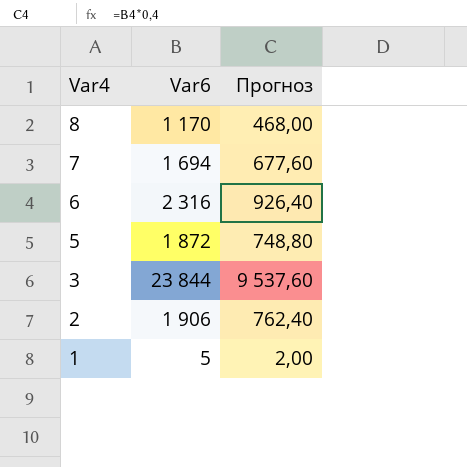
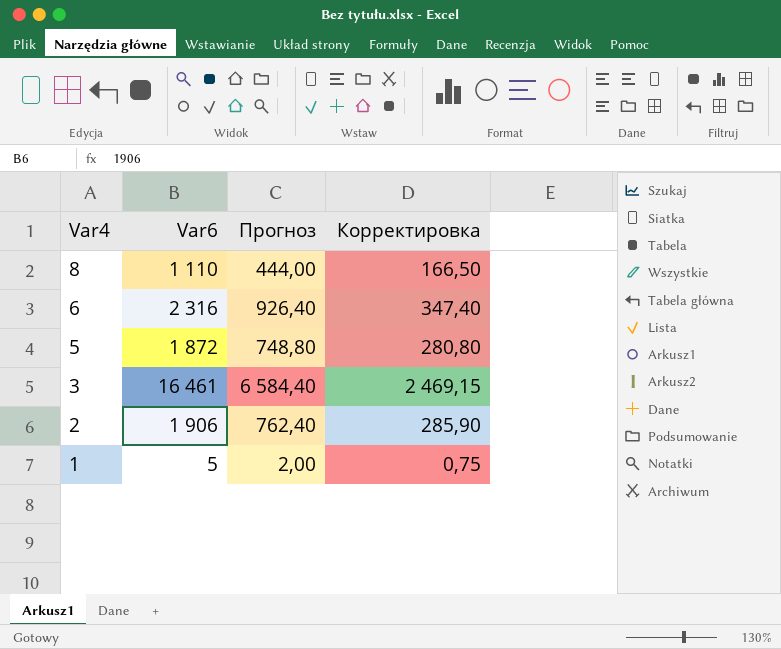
column Корректировка | formula: none -> [Var6] * 0,15
row 7: 1 694 | 677,60 -> none
8 | Var6: 1 170 -> 1 110
8 | Прогноз: 468,00 -> 444,00
3 | Var6: 23 844 -> 16 461
3 | Прогноз: 9 537,60 -> 6 584,40

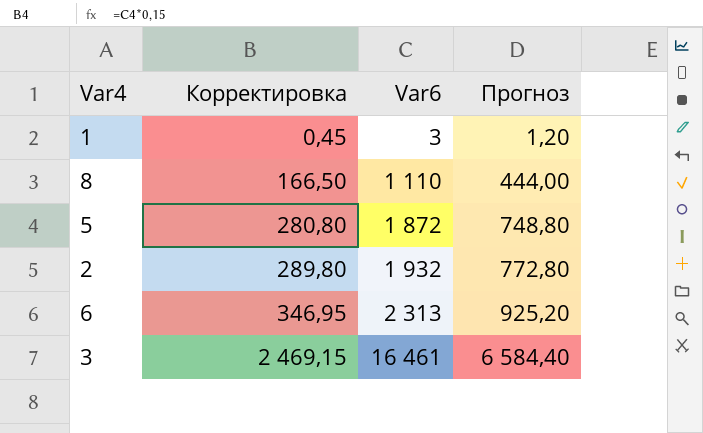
row order: Var4 descending -> Корректировка ascending
column Корректировка | position: 4 -> 2
1 | Корректировка: 0,75 -> 0,45
1 | Var6: 5 -> 3
1 | Прогноз: 2,00 -> 1,20
2 | Корректировка: 285,90 -> 289,80
2 | Var6: 1 906 -> 1 932
2 | Прогноз: 762,40 -> 772,80
6 | Корректировка: 347,40 -> 346,95
6 | Var6: 2 316 -> 2 313
6 | Прогноз: 926,40 -> 925,20

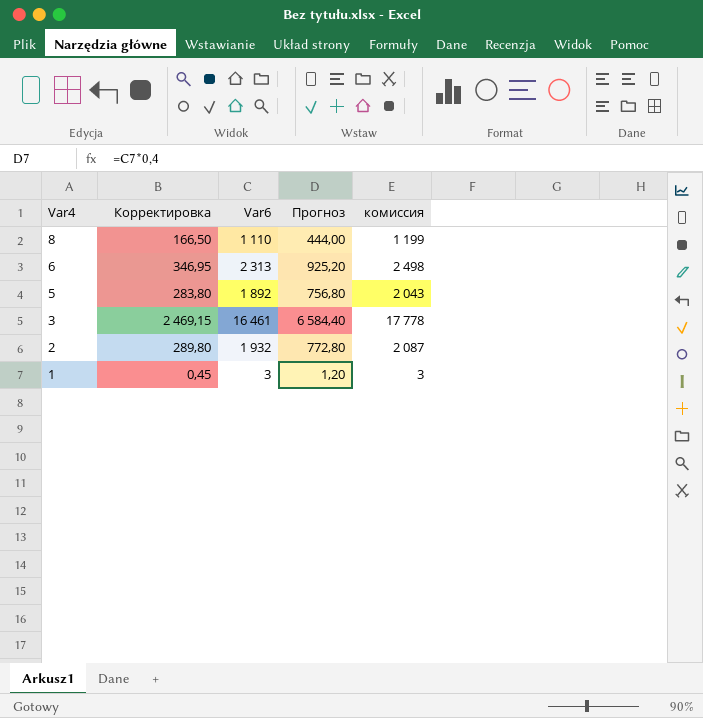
row order: Корректировка ascending -> Var4 descending
column комиссия | formula: none -> [Var6] * 1,08
5 | Корректировка: 280,80 -> 283,80
5 | Var6: 1 872 -> 1 892
5 | Прогноз: 748,80 -> 756,80

